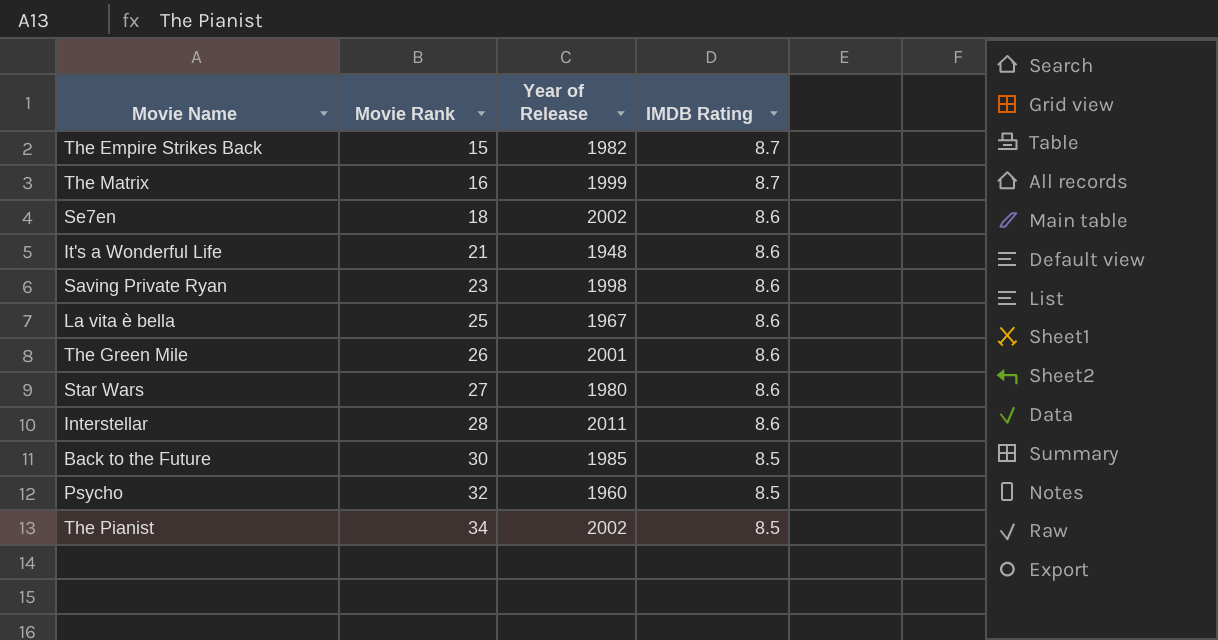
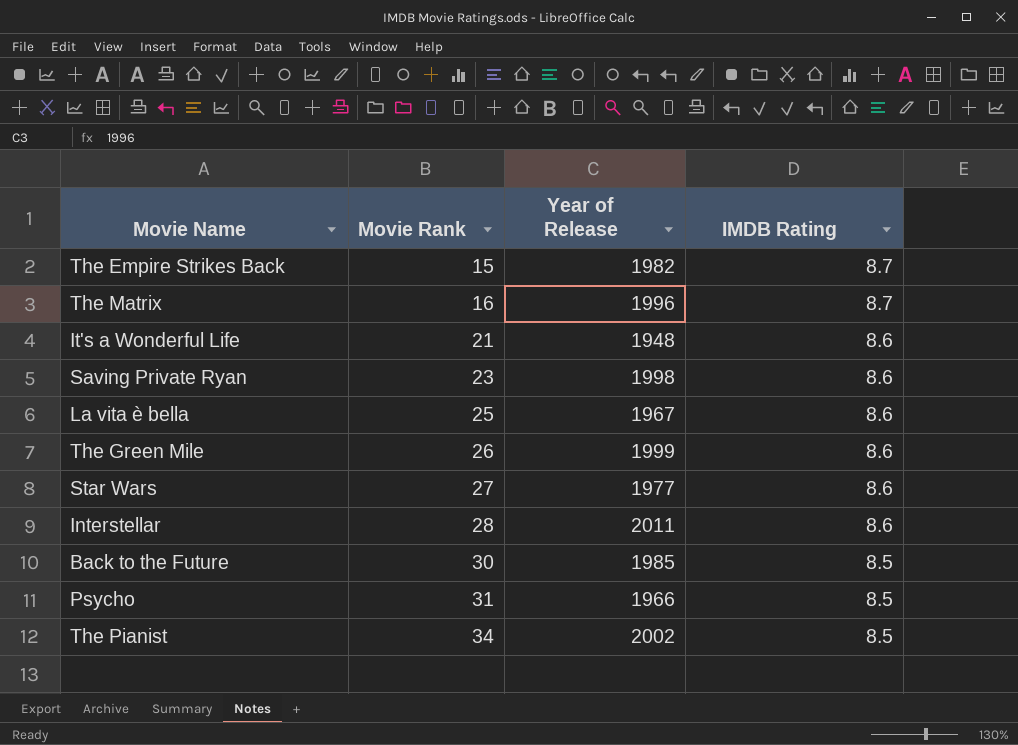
row Se7en: 18 | 2002 | 8.6 -> none
The Matrix | Year of Release: 1999 -> 1996
The Green Mile | Year of Release: 2001 -> 1999
Star Wars | Year of Release: 1980 -> 1977
Psycho | Movie Rank: 32 -> 31
Psycho | Year of Release: 1960 -> 1966

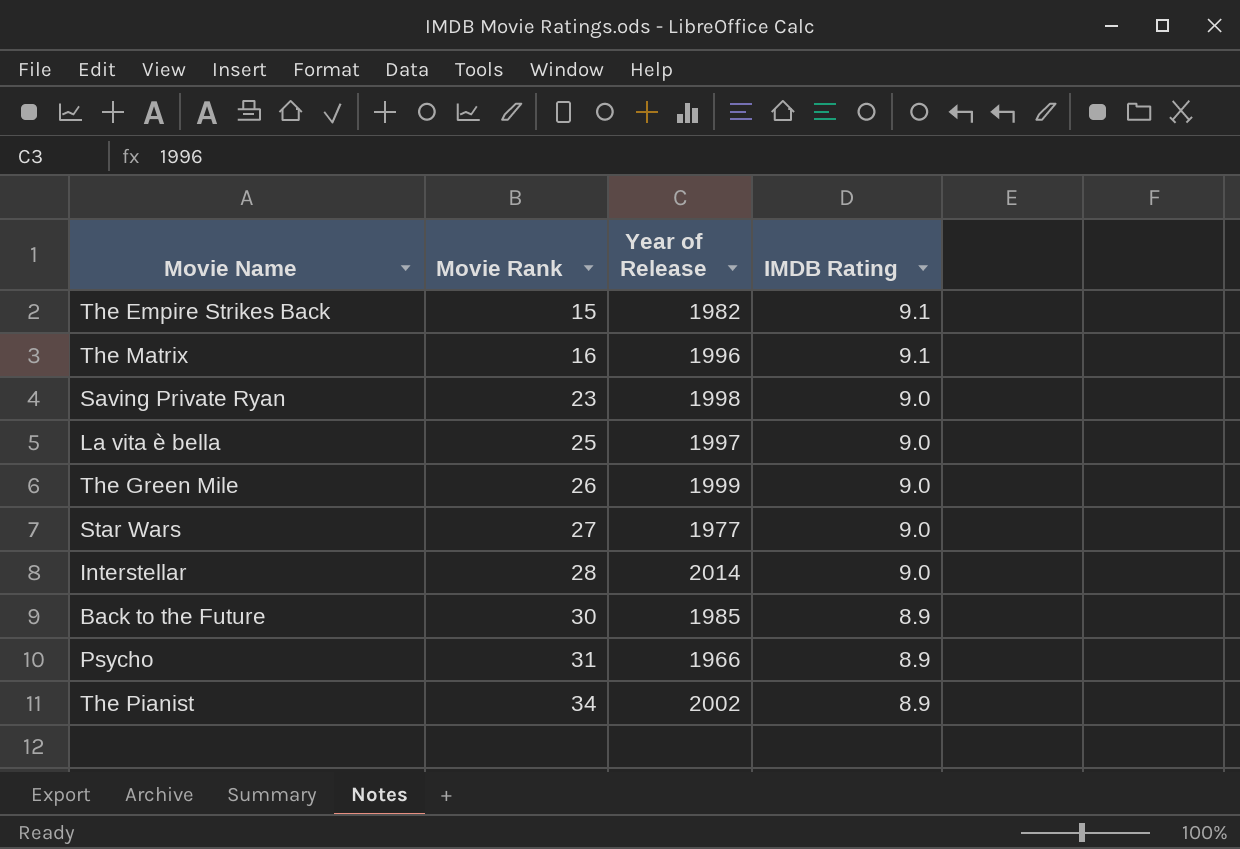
row It's a Wonderful Life: 21 | 1948 | 8.6 -> none
The Empire Strikes Back | IMDB Rating: 8.7 -> 9.1
The Matrix | IMDB Rating: 8.7 -> 9.1
Saving Private Ryan | IMDB Rating: 8.6 -> 9.0
La vita è bella | Year of Release: 1967 -> 1997
La vita è bella | IMDB Rating: 8.6 -> 9.0
The Green Mile | IMDB Rating: 8.6 -> 9.0
Star Wars | IMDB Rating: 8.6 -> 9.0
Interstellar | Year of Release: 2011 -> 2014
Interstellar | IMDB Rating: 8.6 -> 9.0
Back to the Future | IMDB Rating: 8.5 -> 8.9
Psycho | IMDB Rating: 8.5 -> 8.9
The Pianist | IMDB Rating: 8.5 -> 8.9

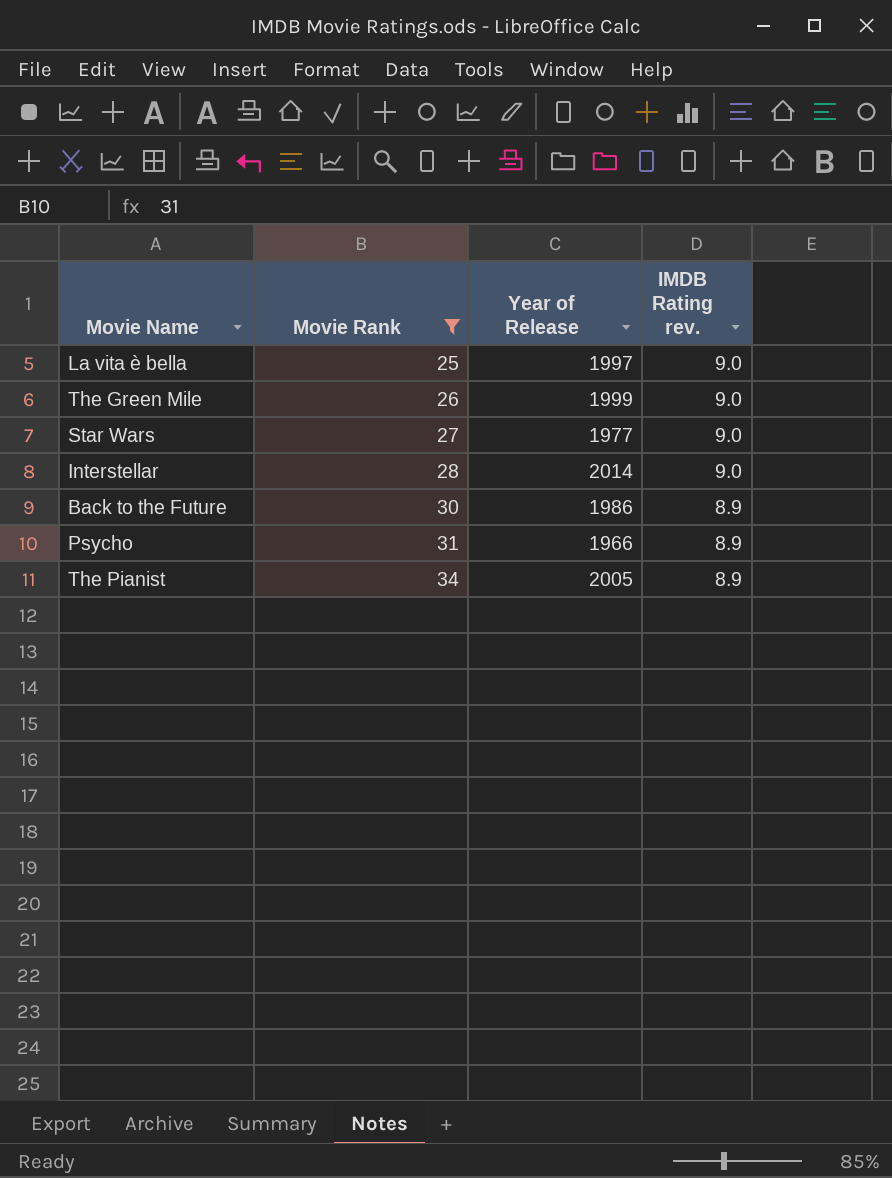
filter: none -> Movie Rank >= 25
column name: IMDB Rating -> IMDB Rating rev.
Back to the Future | Year of Release: 1985 -> 1986
The Pianist | Year of Release: 2002 -> 2005

